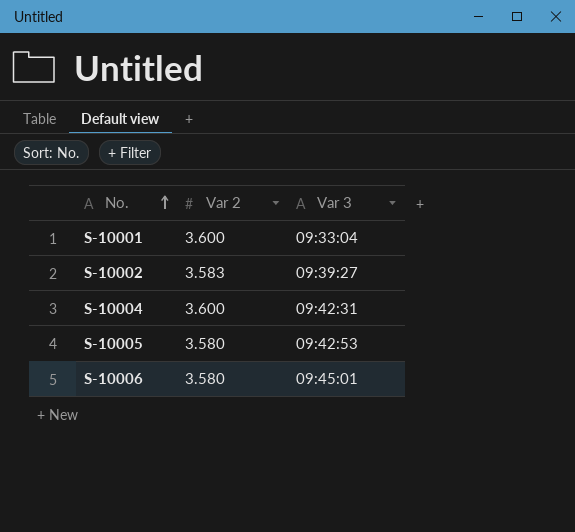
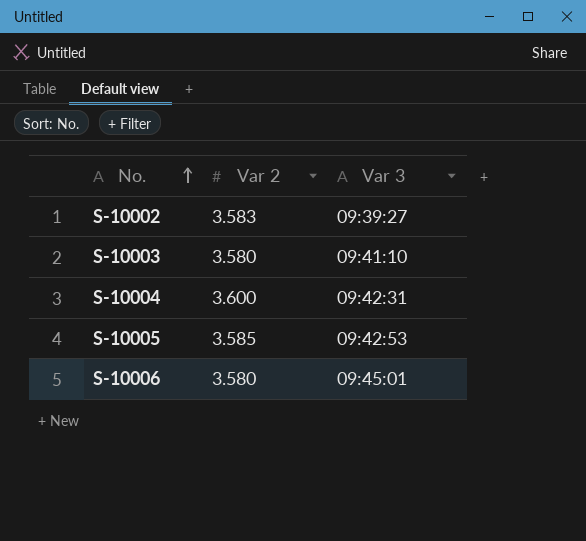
row S-10001: 3.600 | 09:33:04 -> none
row S-10003: none -> 3.580 | 09:41:10
S-10005 | Var 2: 3.580 -> 3.585

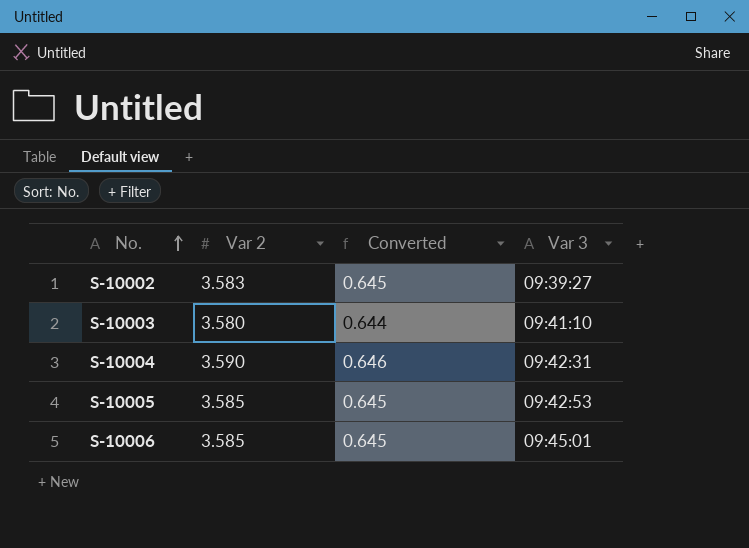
column Converted | formula: none -> [Var 2] * 0.18
S-10004 | Var 2: 3.600 -> 3.590
S-10006 | Var 2: 3.580 -> 3.585

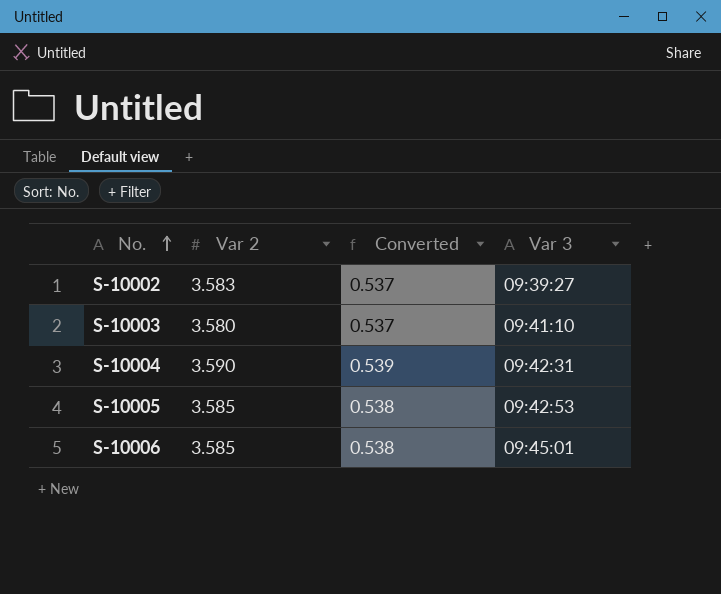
column Converted | formula: [Var 2] * 0.18 -> [Var 2] * 0.15

